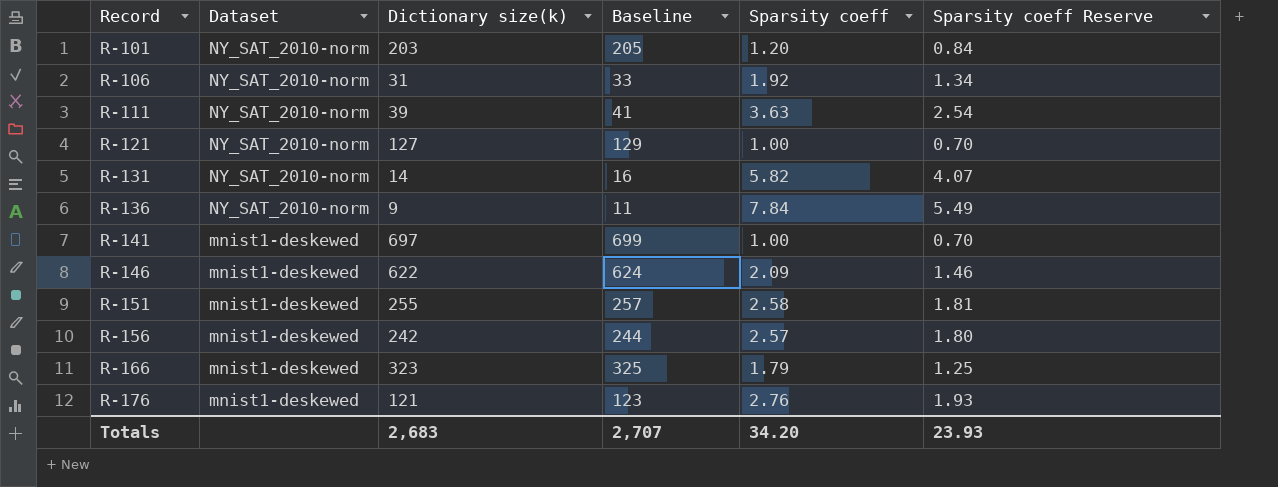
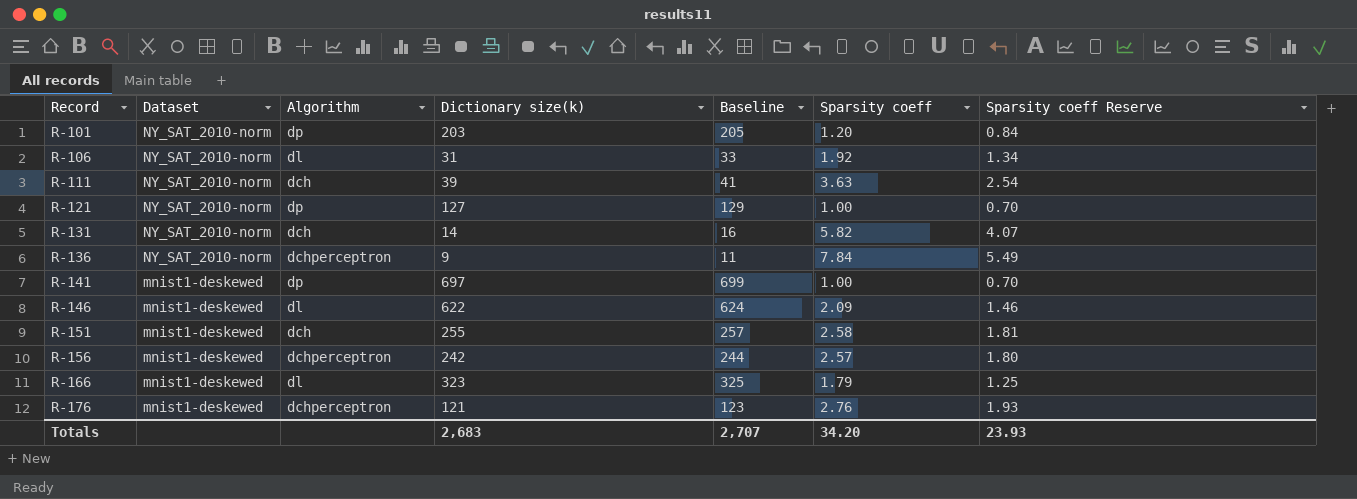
column Algorithm | position: none -> 3

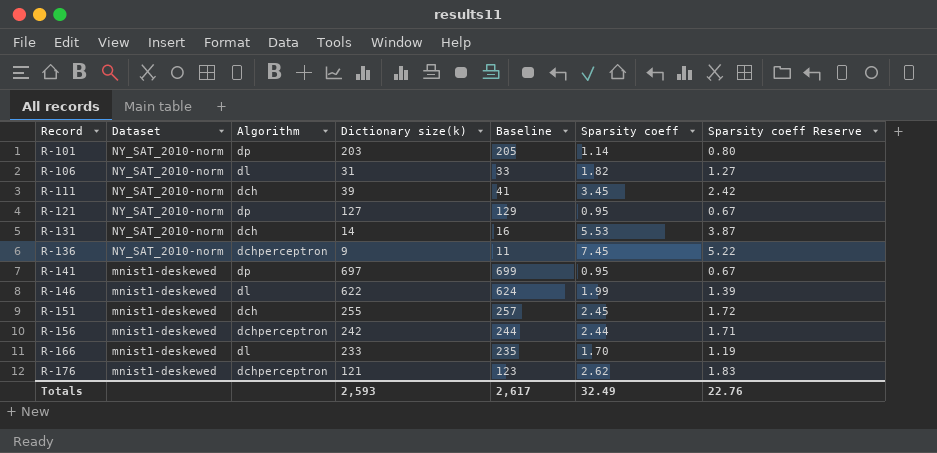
R-101 | Sparsity coeff: 1.20 -> 1.14
R-101 | Sparsity coeff Reserve: 0.84 -> 0.80
R-106 | Sparsity coeff: 1.92 -> 1.82
R-106 | Sparsity coeff Reserve: 1.34 -> 1.27
R-111 | Sparsity coeff: 3.63 -> 3.45
R-111 | Sparsity coeff Reserve: 2.54 -> 2.42
R-121 | Sparsity coeff: 1.00 -> 0.95
R-121 | Sparsity coeff Reserve: 0.70 -> 0.67
R-131 | Sparsity coeff: 5.82 -> 5.53
R-131 | Sparsity coeff Reserve: 4.07 -> 3.87
R-136 | Sparsity coeff: 7.84 -> 7.45
R-136 | Sparsity coeff Reserve: 5.49 -> 5.22
R-141 | Sparsity coeff: 1.00 -> 0.95
R-141 | Sparsity coeff Reserve: 0.70 -> 0.67
R-146 | Sparsity coeff: 2.09 -> 1.99
R-146 | Sparsity coeff Reserve: 1.46 -> 1.39
R-151 | Sparsity coeff: 2.58 -> 2.45
R-151 | Sparsity coeff Reserve: 1.81 -> 1.72
R-156 | Sparsity coeff: 2.57 -> 2.44
R-156 | Sparsity coeff Reserve: 1.80 -> 1.71
R-166 | Dictionary size(k): 323 -> 233
R-166 | Baseline: 325 -> 235
R-166 | Sparsity coeff: 1.79 -> 1.70
R-166 | Sparsity coeff Reserve: 1.25 -> 1.19
R-176 | Sparsity coeff: 2.76 -> 2.62
R-176 | Sparsity coeff Reserve: 1.93 -> 1.83
Totals | Dictionary size(k): 2,683 -> 2,593
Totals | Baseline: 2,707 -> 2,617
Totals | Sparsity coeff: 34.20 -> 32.49
Totals | Sparsity coeff Reserve: 23.93 -> 22.76

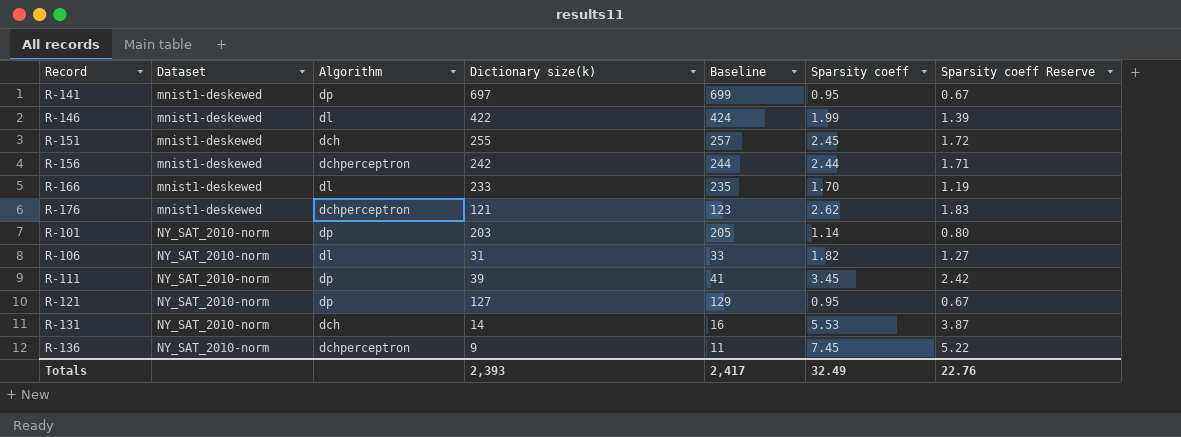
row order: Record ascending -> Dataset ascending
R-146 | Dictionary size(k): 622 -> 422
R-146 | Baseline: 624 -> 424
R-111 | Algorithm: dch -> dp
Totals | Dictionary size(k): 2,593 -> 2,393
Totals | Baseline: 2,617 -> 2,417

